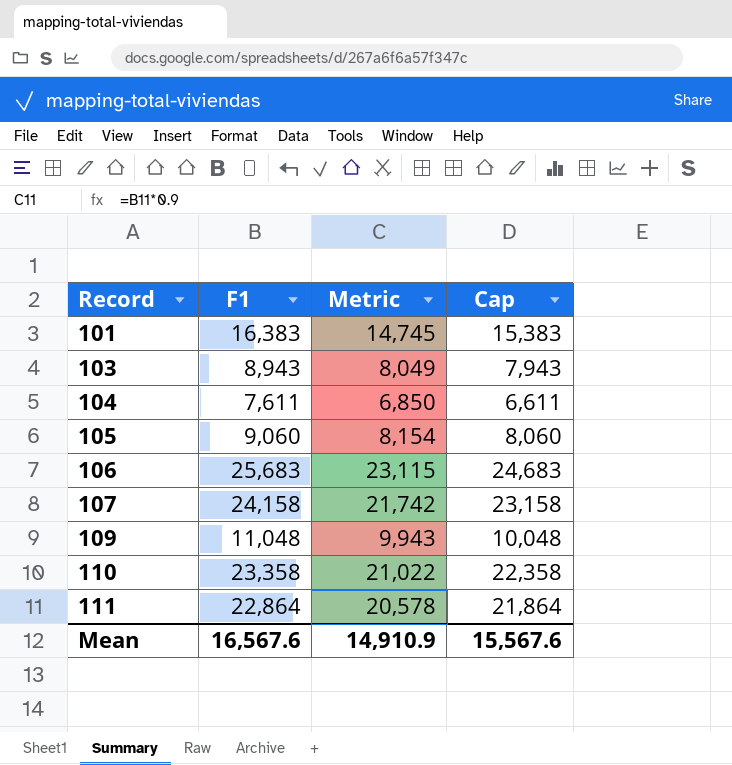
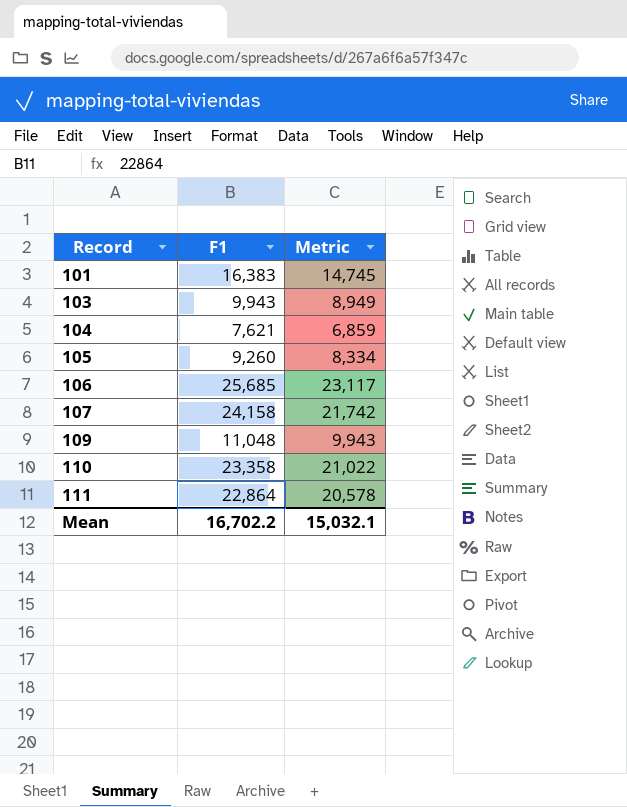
column Cap | formula: [F1] - 1000 -> none
103 | F1: 8,943 -> 9,943
103 | Metric: 8,049 -> 8,949
104 | F1: 7,611 -> 7,621
104 | Metric: 6,850 -> 6,859
105 | F1: 9,060 -> 9,260
105 | Metric: 8,154 -> 8,334
106 | F1: 25,683 -> 25,685
106 | Metric: 23,115 -> 23,117
Mean | F1: 16,567.6 -> 16,702.2
Mean | Metric: 14,910.9 -> 15,032.1

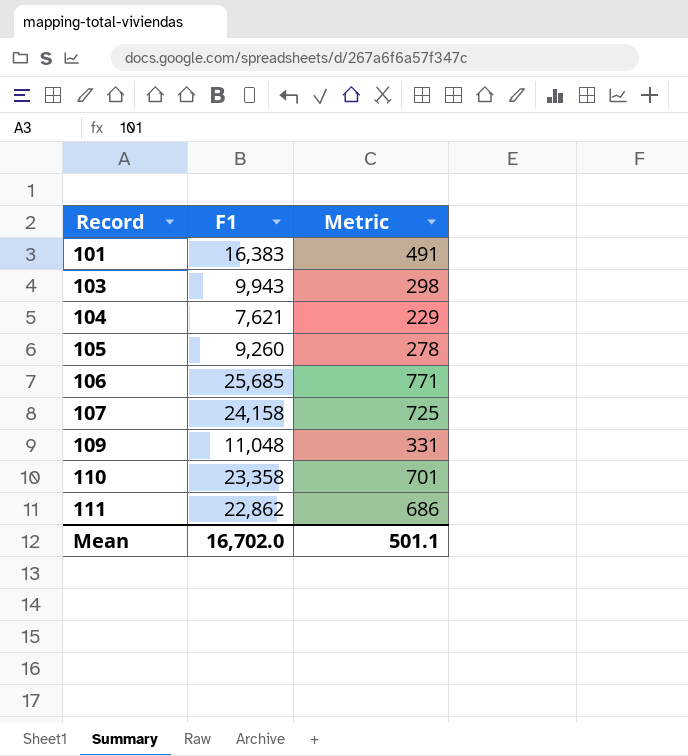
column Metric | formula: [F1] * 0.9 -> [F1] * 0.03
111 | F1: 22,864 -> 22,862
Mean | F1: 16,702.2 -> 16,702.0
Mean | Metric: 15,032.1 -> 501.1

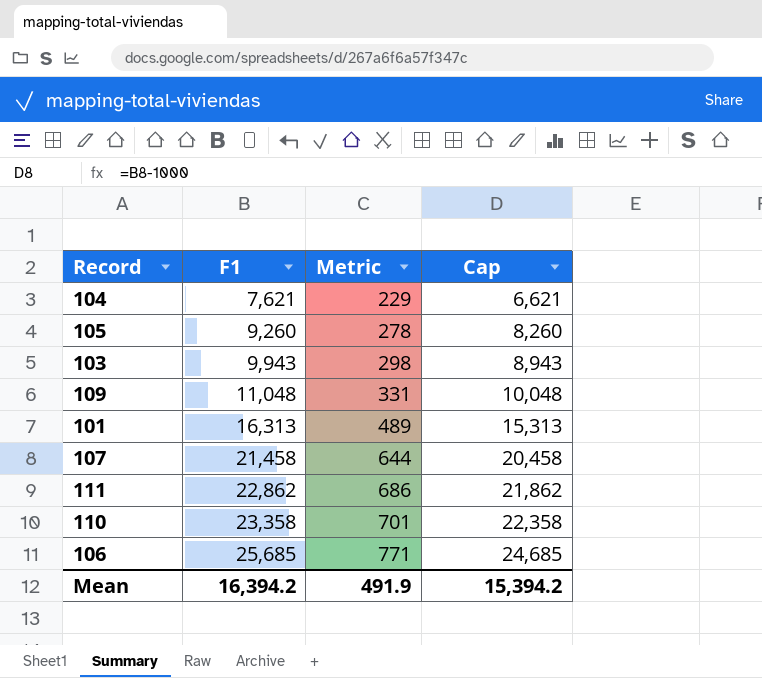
row order: Record ascending -> F1 ascending
column Cap | formula: none -> [F1] - 1000
101 | F1: 16,383 -> 16,313
101 | Metric: 491 -> 489
107 | F1: 24,158 -> 21,458
107 | Metric: 725 -> 644
Mean | F1: 16,702.0 -> 16,394.2
Mean | Metric: 501.1 -> 491.9

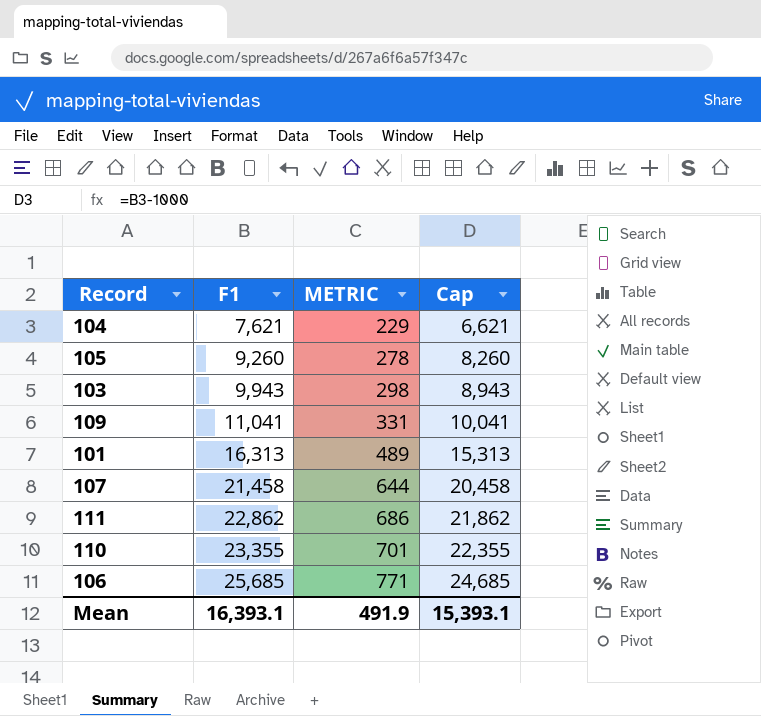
column name: Metric -> METRIC
109 | F1: 11,048 -> 11,041
109 | Cap: 10,048 -> 10,041
110 | F1: 23,358 -> 23,355
110 | Cap: 22,358 -> 22,355
Mean | F1: 16,394.2 -> 16,393.1
Mean | Cap: 15,394.2 -> 15,393.1

